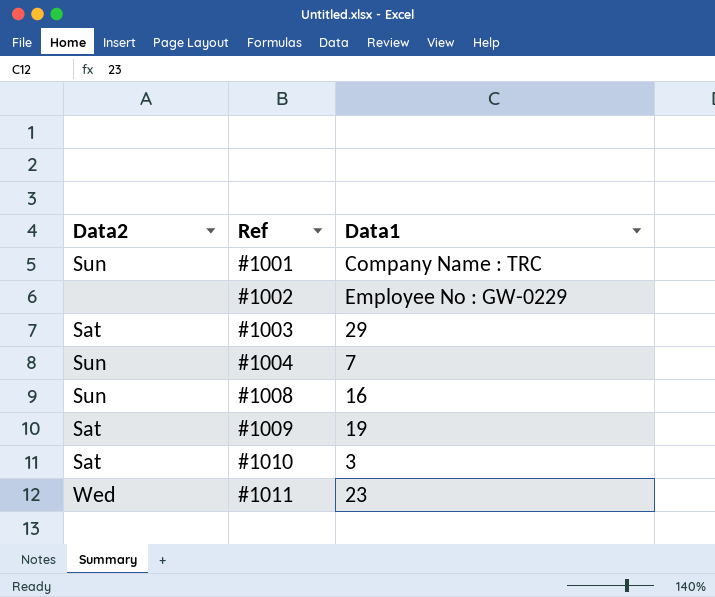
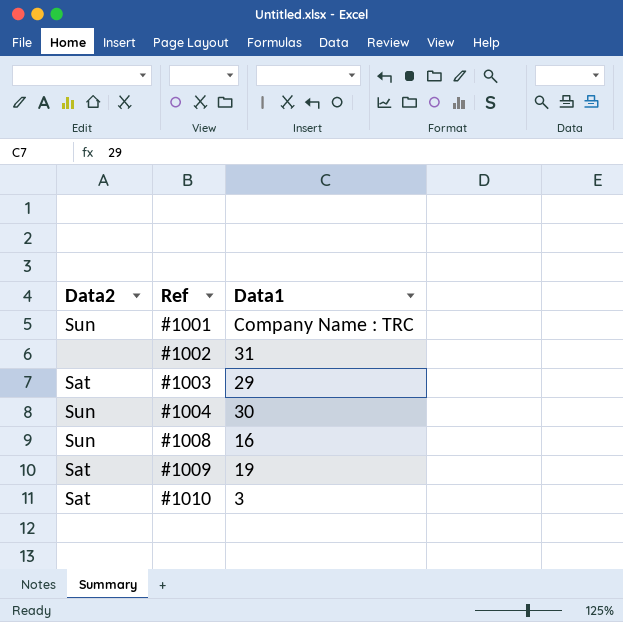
row #1011: Wed | 23 -> none
#1002 | Data1: Employee No : GW-0229 -> 31
#1004 | Data1: 7 -> 30

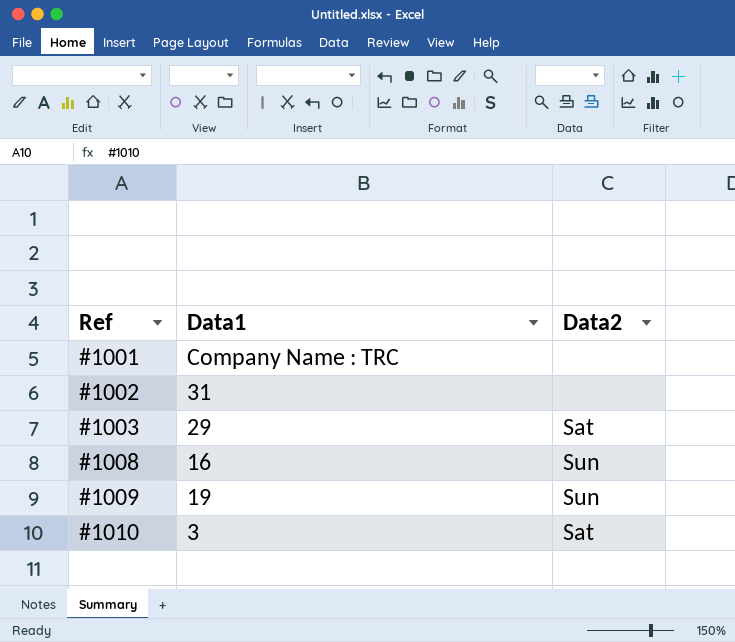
column Data2 | position: 1 -> 3
row #1004: Sun | 30 -> none
#1001 | Data2: Sun -> none
#1009 | Data2: Sat -> Sun

